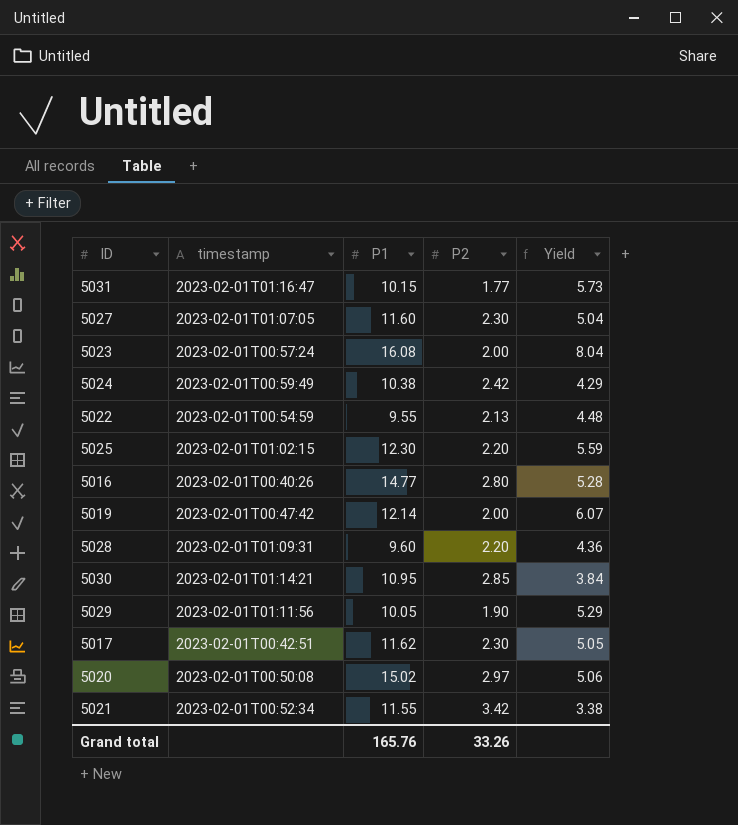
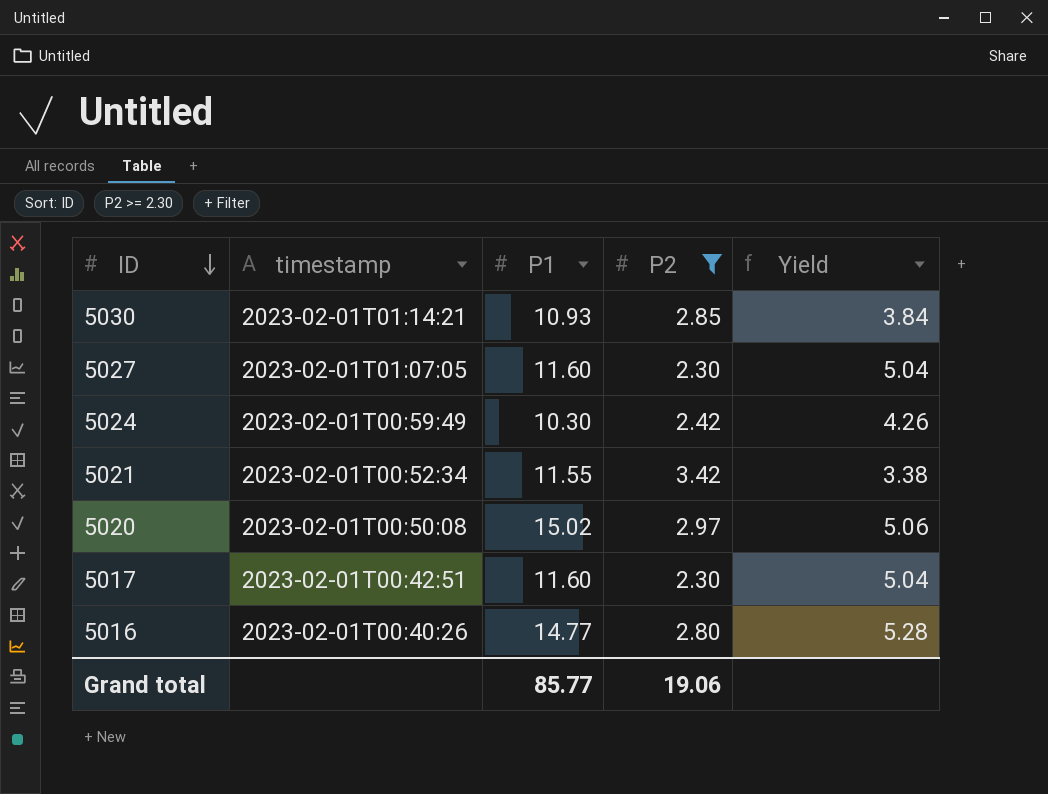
filter: none -> P2 >= 2.30
row order: none -> ID descending
5030 | P1: 10.95 -> 10.93
5024 | P1: 10.38 -> 10.30
5024 | Yield: 4.29 -> 4.26
5017 | P1: 11.62 -> 11.60
5017 | Yield: 5.05 -> 5.04
Grand total | P1: 165.76 -> 85.77
Grand total | P2: 33.26 -> 19.06

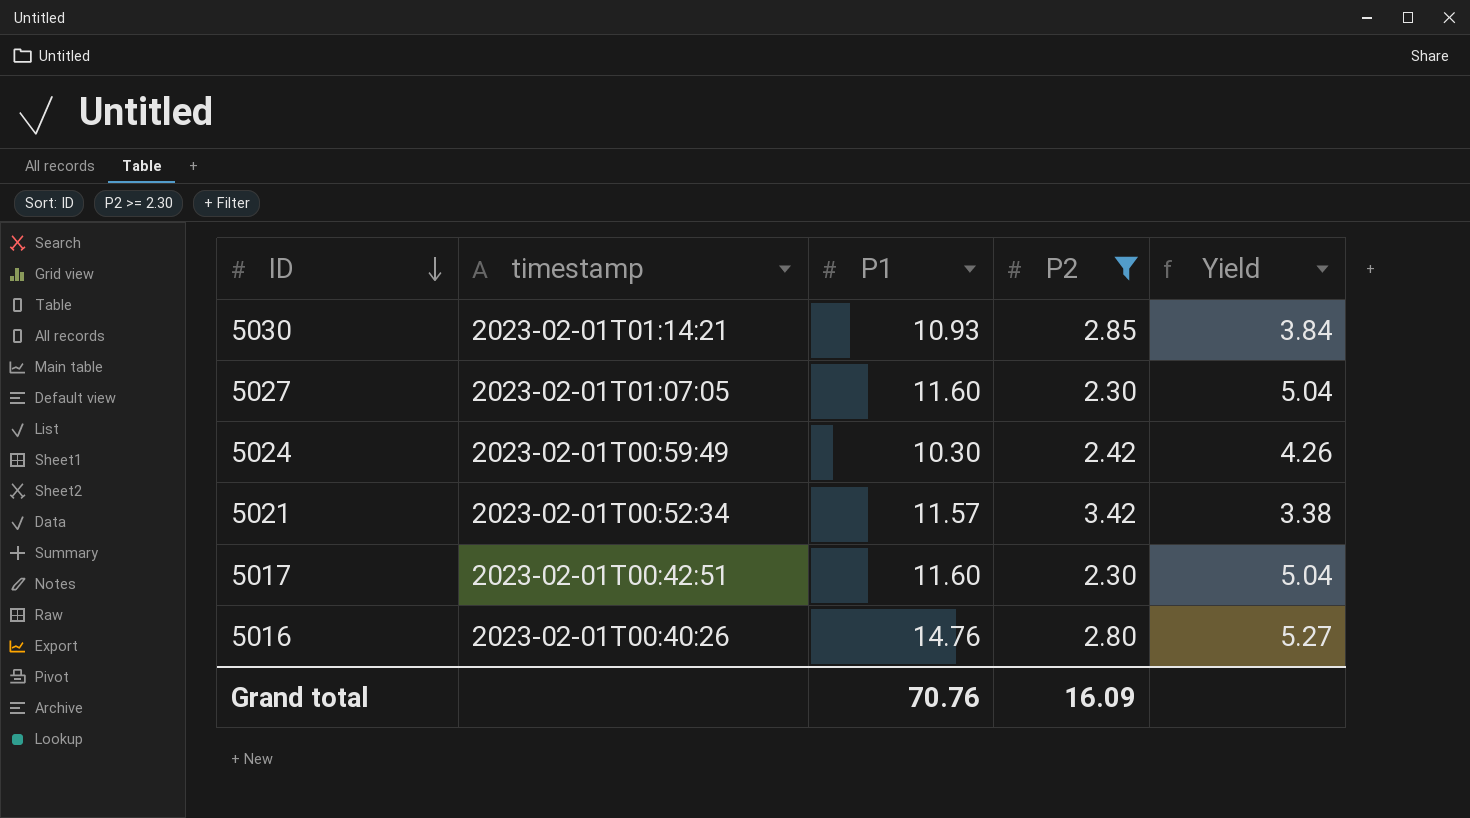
row 5020: 2023-02-01T00:50:08 | 15.02 | 2.97 | 5.06 -> none
5021 | P1: 11.55 -> 11.57
5016 | P1: 14.77 -> 14.76
5016 | Yield: 5.28 -> 5.27
Grand total | P1: 85.77 -> 70.76
Grand total | P2: 19.06 -> 16.09

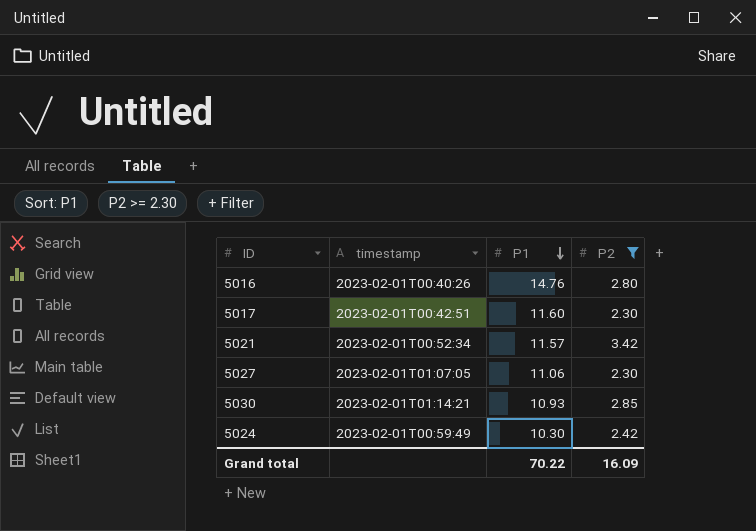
row order: ID descending -> P1 descending
column Yield | formula: [P1] / [P2] -> none
5027 | P1: 11.60 -> 11.06
Grand total | P1: 70.76 -> 70.22

